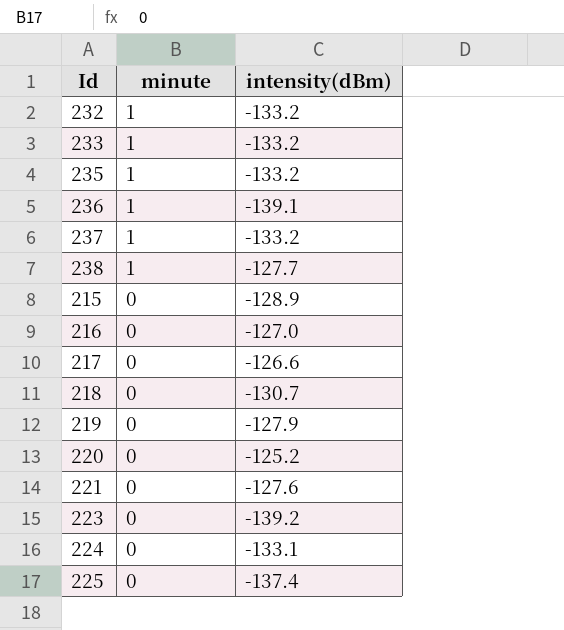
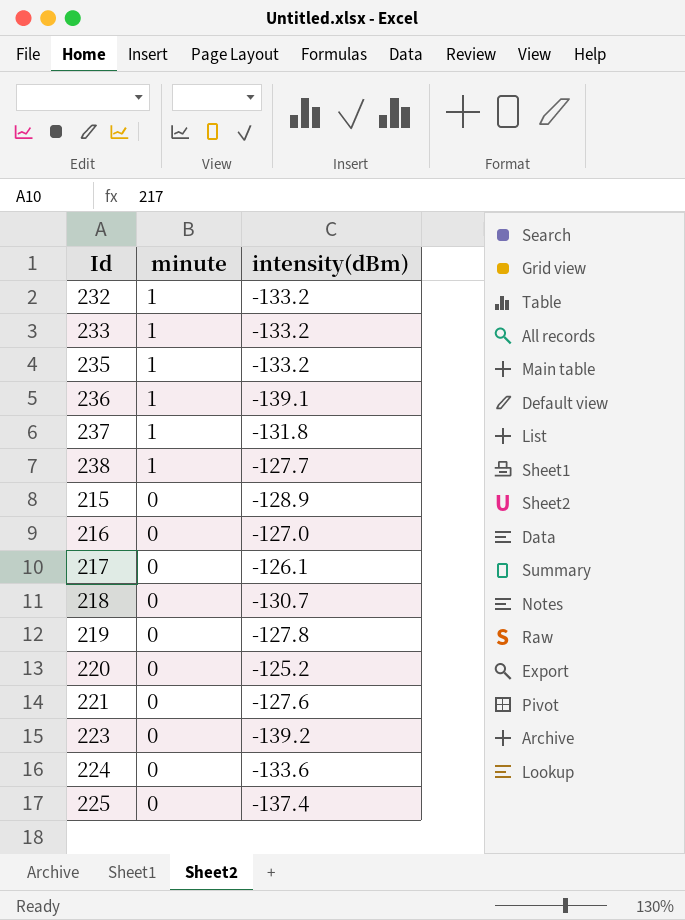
237 | intensity(dBm): -133.2 -> -131.8
217 | intensity(dBm): -126.6 -> -126.1
219 | intensity(dBm): -127.9 -> -127.8
224 | intensity(dBm): -133.1 -> -133.6

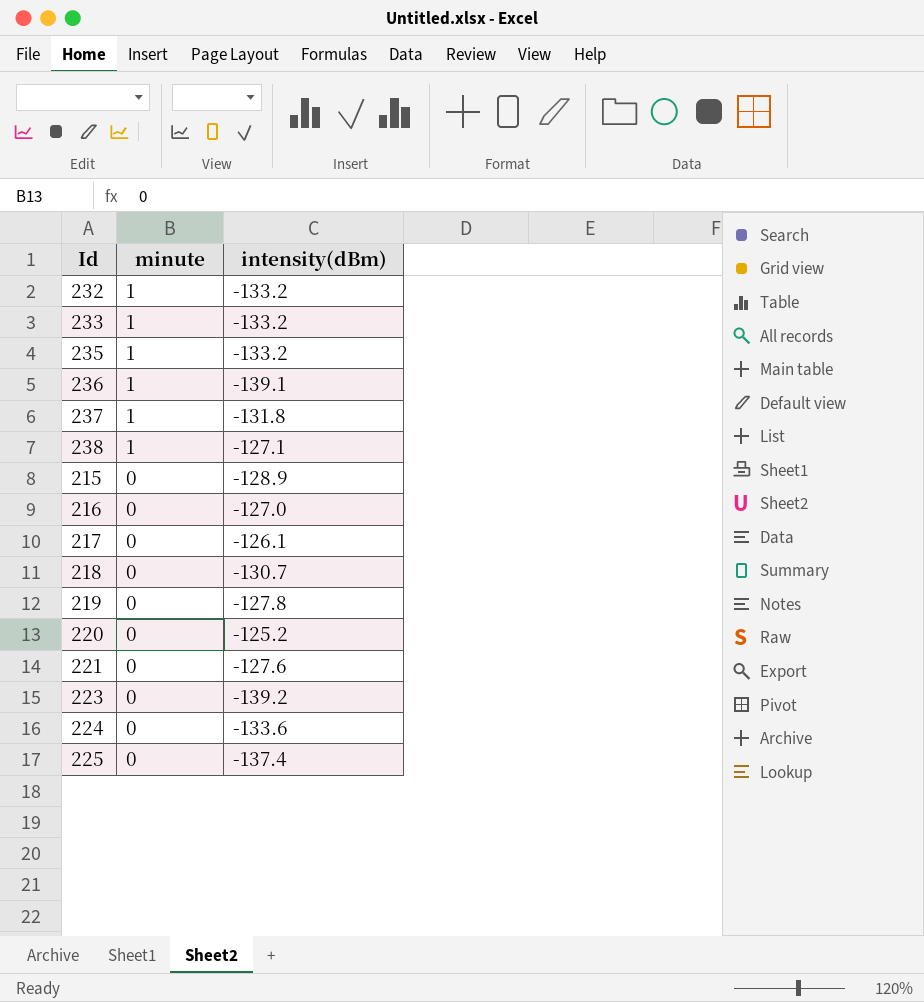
238 | intensity(dBm): -127.7 -> -127.1

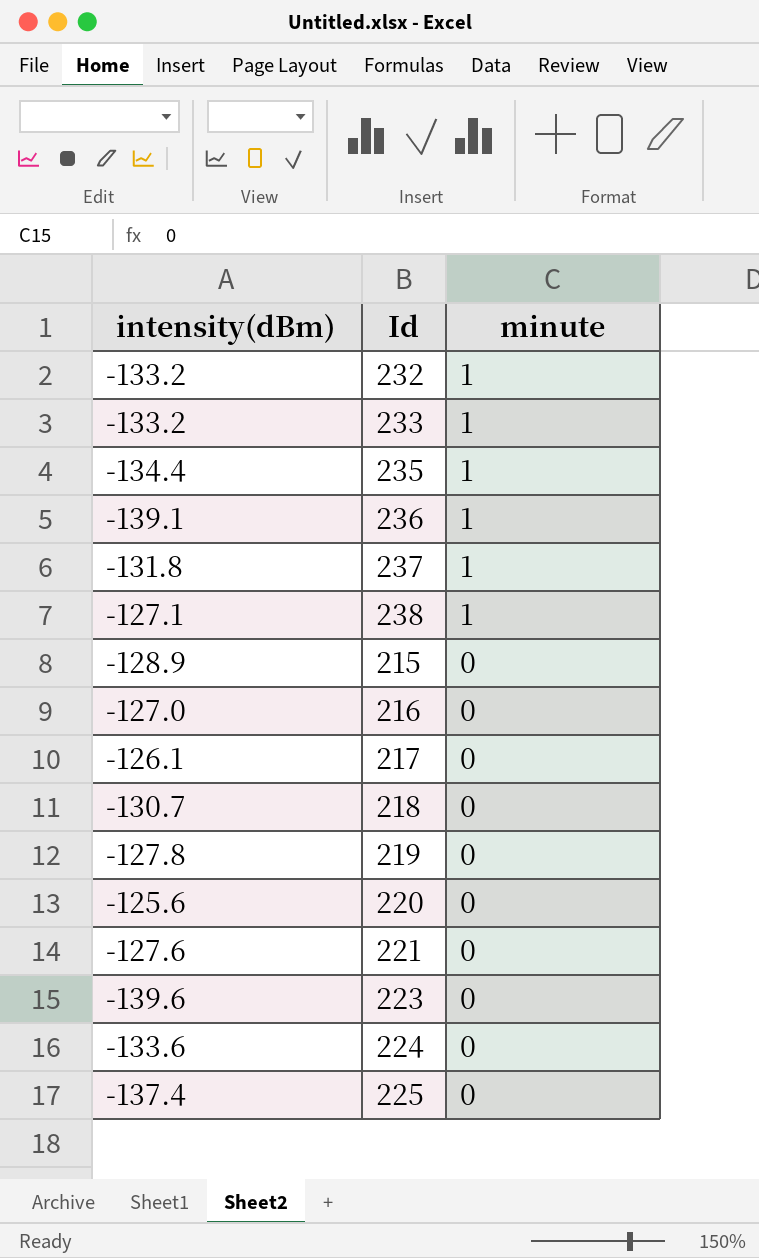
column intensity(dBm) | position: 3 -> 1
235 | intensity(dBm): -133.2 -> -134.4
220 | intensity(dBm): -125.2 -> -125.6
223 | intensity(dBm): -139.2 -> -139.6

